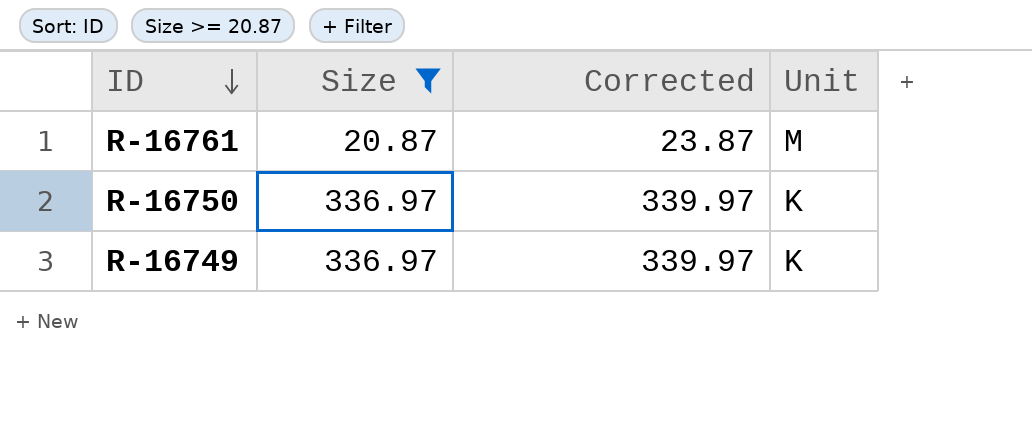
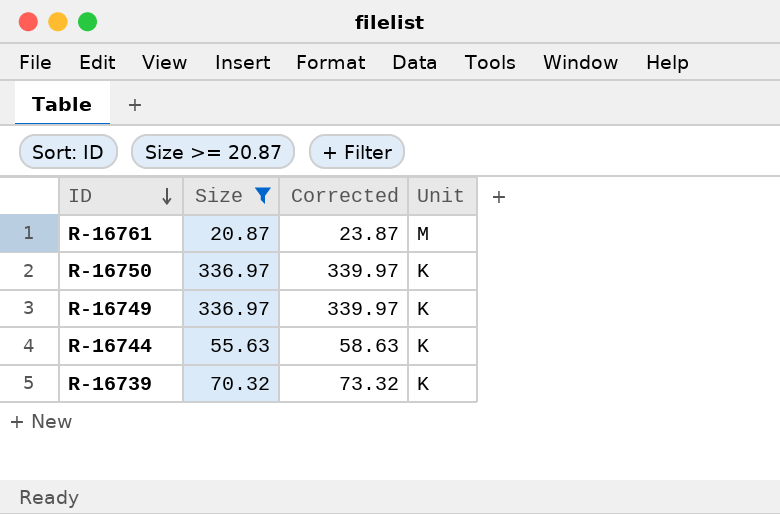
row R-16744: none -> 55.63 | 58.63 | K
row R-16739: none -> 70.32 | 73.32 | K

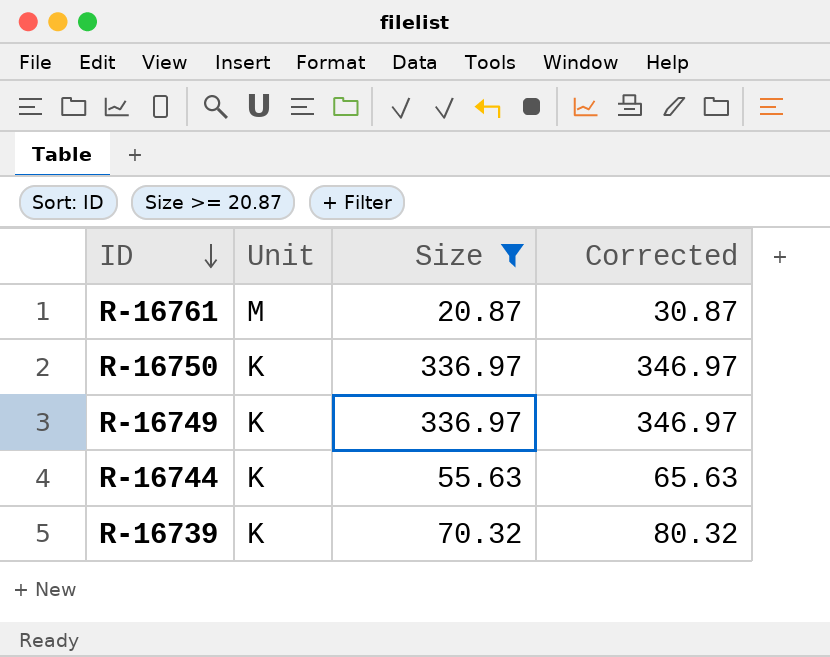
column Unit | position: 4 -> 2
column Corrected | formula: [Size] + 3 -> [Size] + 10

